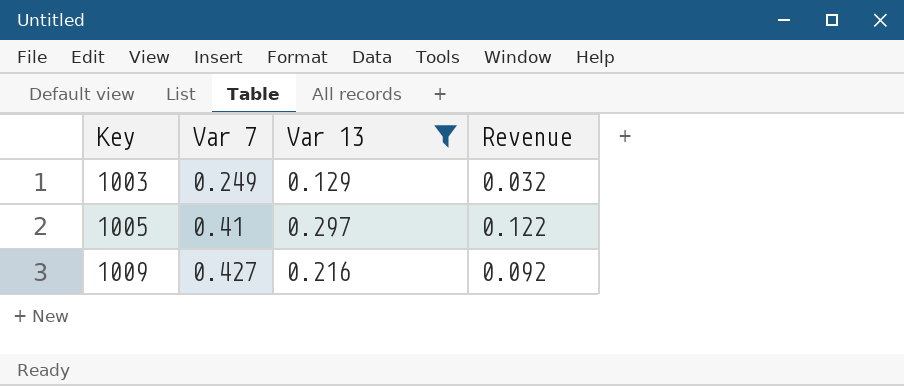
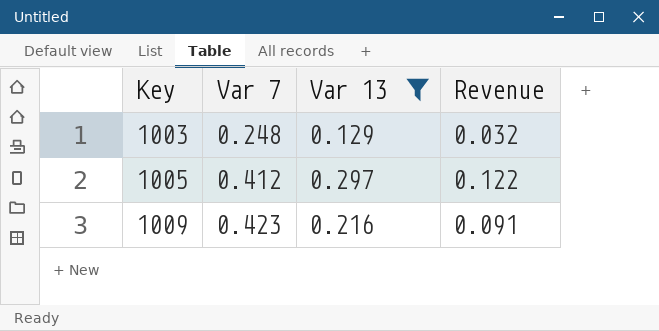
1003 | Var 7: 0.249 -> 0.248
1005 | Var 7: 0.41 -> 0.412
1009 | Var 7: 0.427 -> 0.423
1009 | Revenue: 0.092 -> 0.091

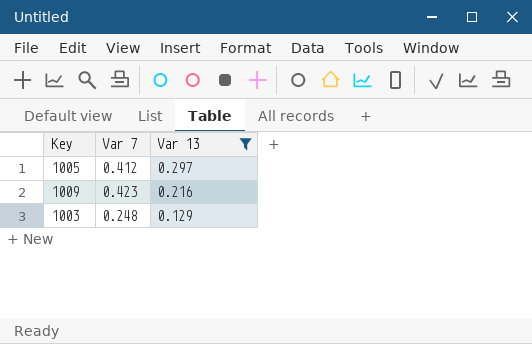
row order: Key ascending -> Var 13 descending
column Revenue | formula: [Var 7] * [Var 13] -> none

